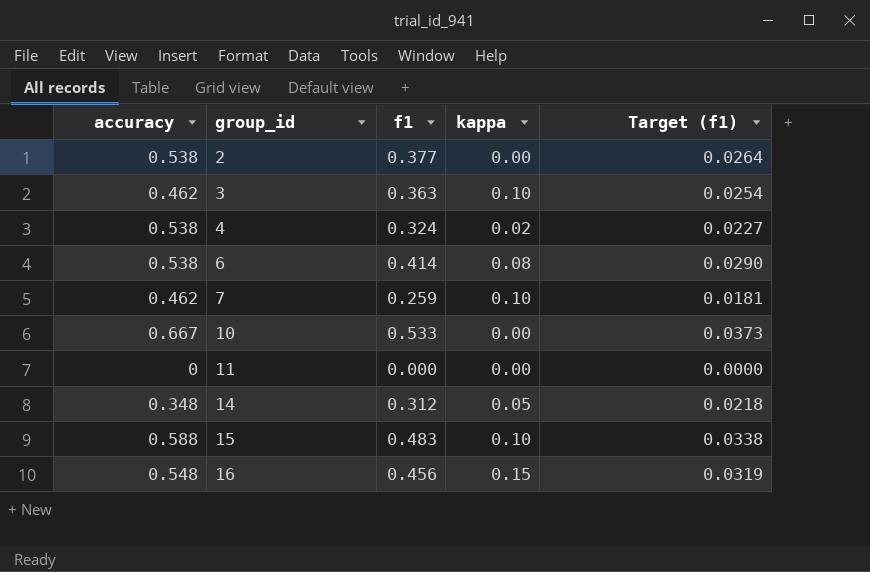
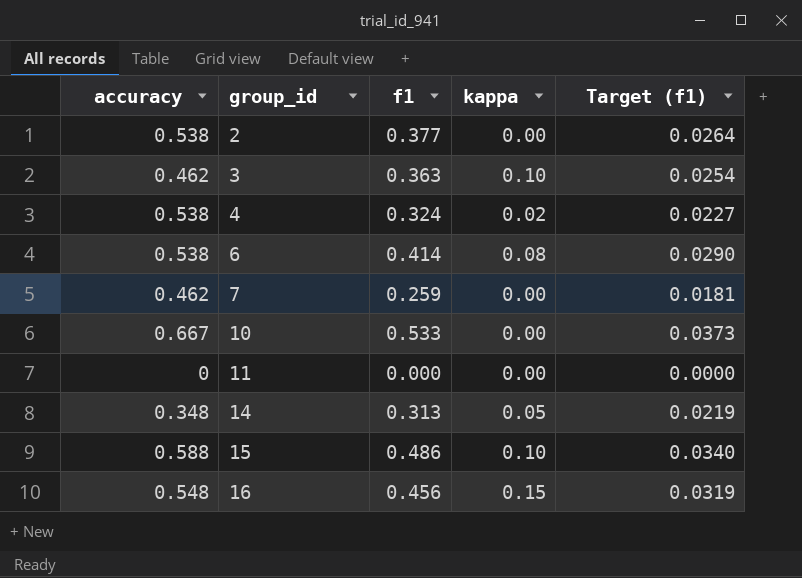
7 | kappa: 0.10 -> 0.00
14 | f1: 0.312 -> 0.313
14 | Target (f1): 0.0218 -> 0.0219
15 | f1: 0.483 -> 0.486
15 | Target (f1): 0.0338 -> 0.0340

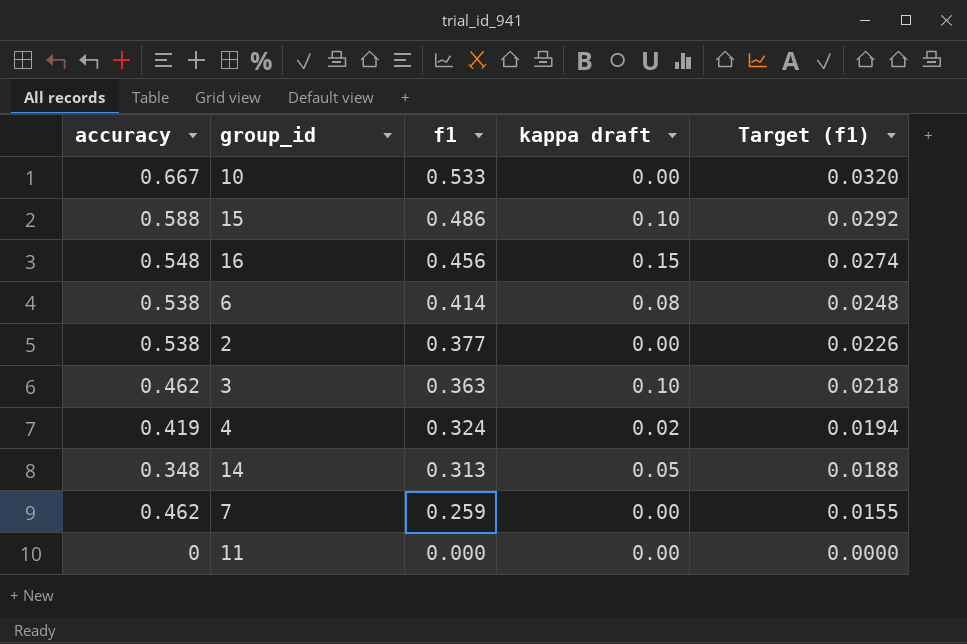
row order: group_id ascending -> f1 descending
column name: kappa -> kappa draft
column Target (f1) | formula: [f1] * 0.07 -> [f1] * 0.06
4 | accuracy: 0.538 -> 0.419

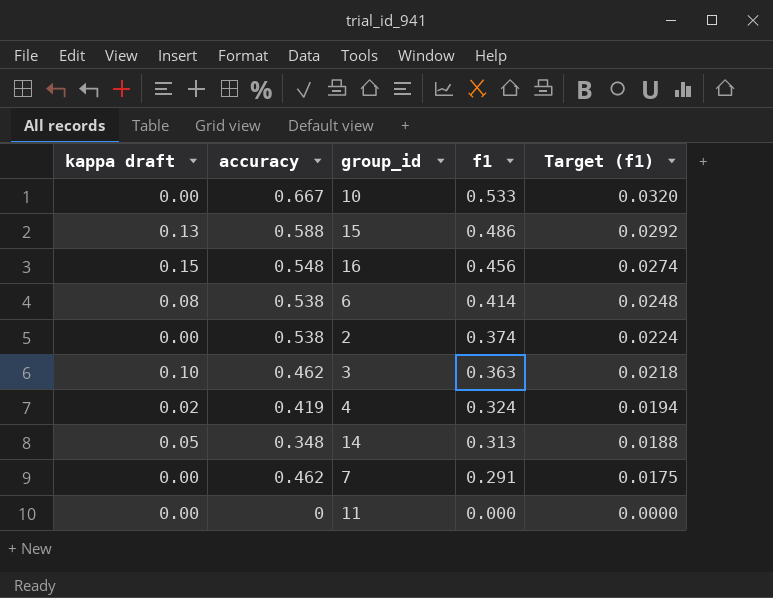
column kappa draft | position: 4 -> 1
15 | kappa draft: 0.10 -> 0.13
2 | f1: 0.377 -> 0.374
2 | Target (f1): 0.0226 -> 0.0224
7 | f1: 0.259 -> 0.291
7 | Target (f1): 0.0155 -> 0.0175

